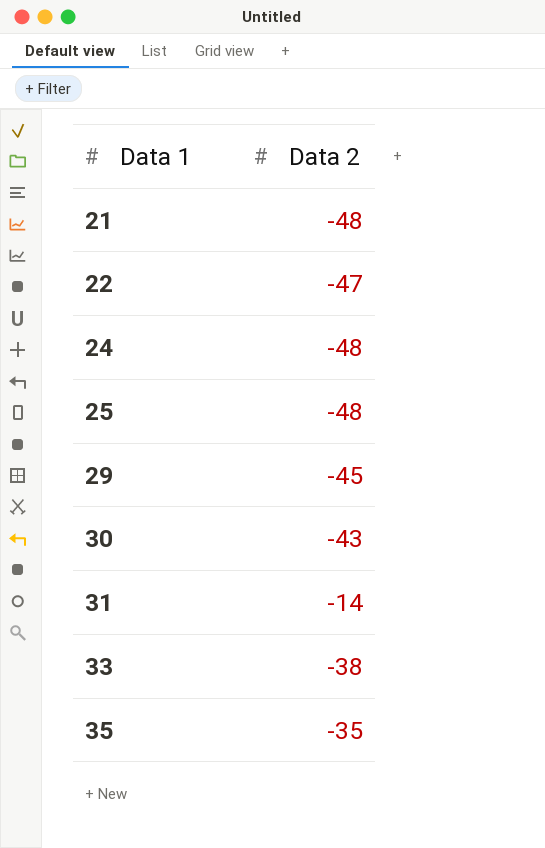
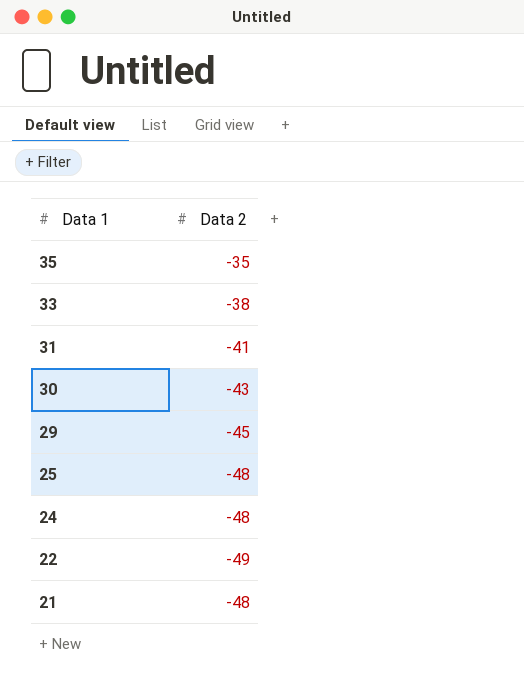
row order: Data 1 ascending -> Data 1 descending
31 | Data 2: -14 -> -41
22 | Data 2: -47 -> -49

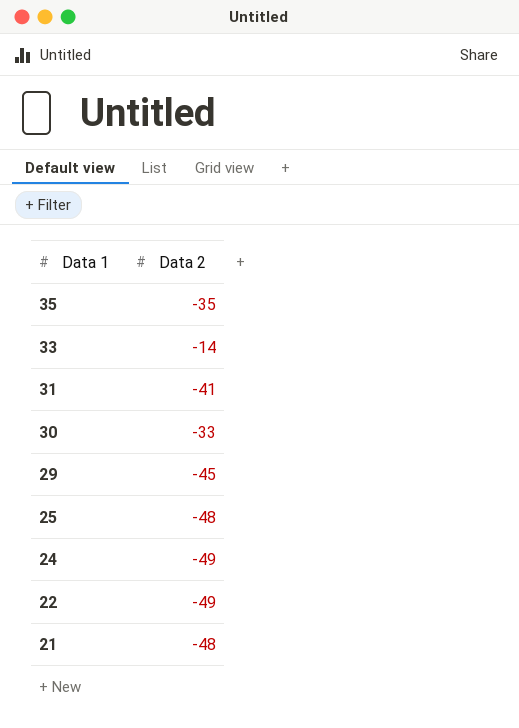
33 | Data 2: -38 -> -14
30 | Data 2: -43 -> -33
24 | Data 2: -48 -> -49

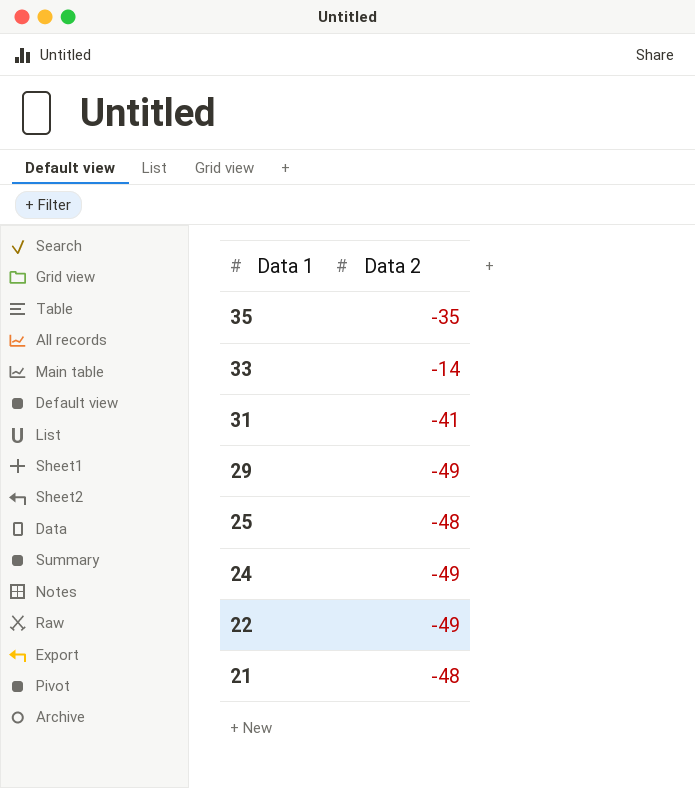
row 30: -33 -> none
29 | Data 2: -45 -> -49

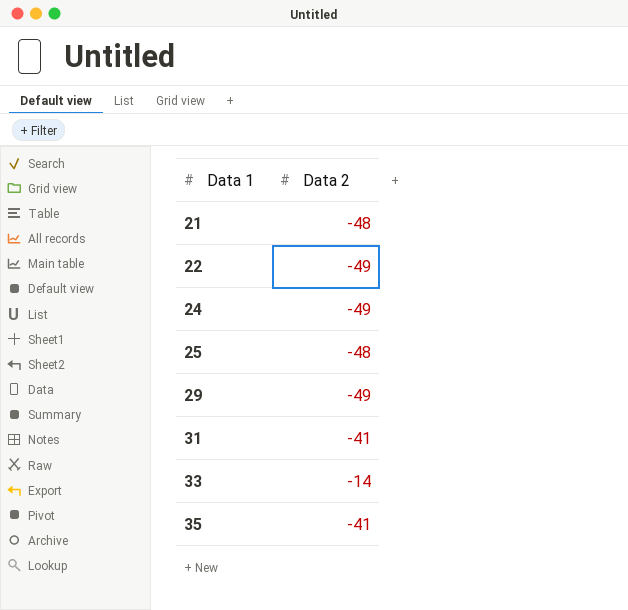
row order: Data 1 descending -> Data 1 ascending
35 | Data 2: -35 -> -41

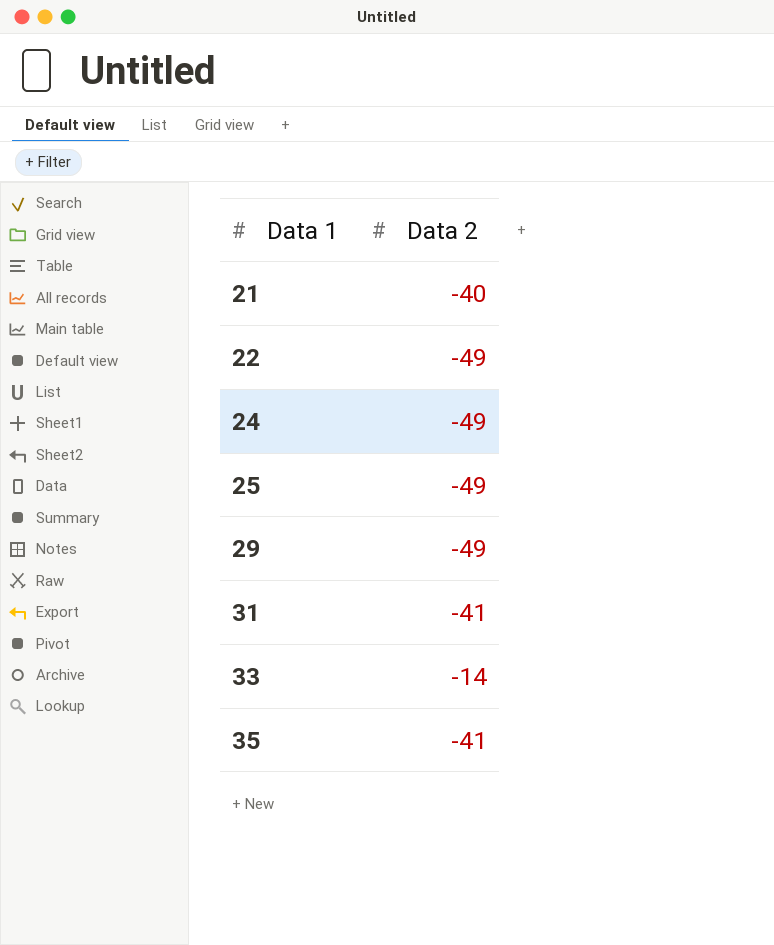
21 | Data 2: -48 -> -40
25 | Data 2: -48 -> -49

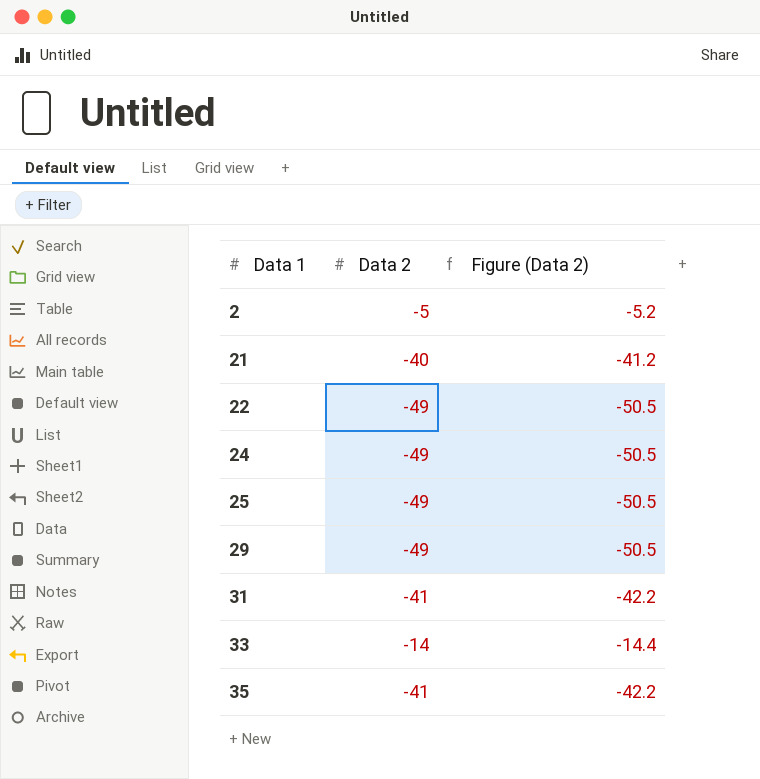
column Figure (Data 2) | formula: none -> [Data 2] * 1.03
row 2: none -> -5 | -5.2

